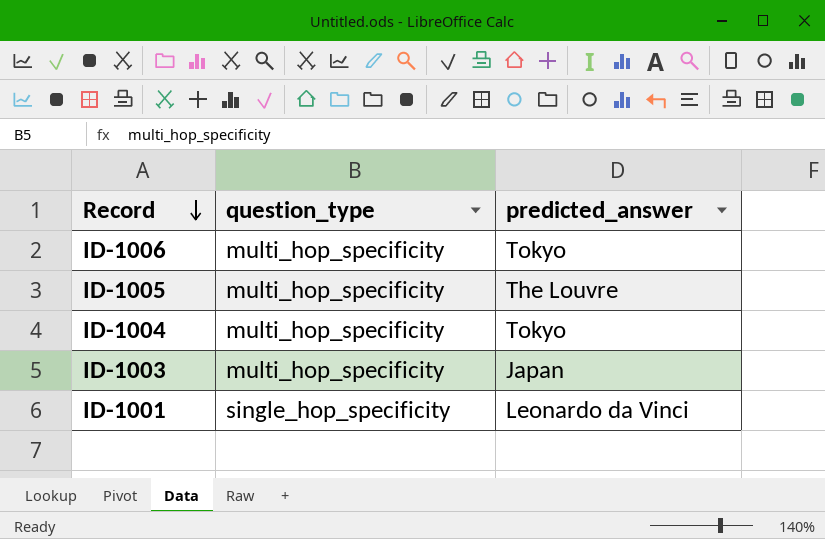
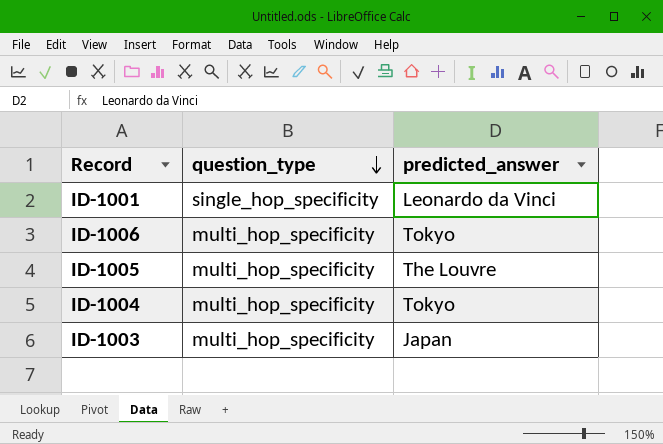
row order: Record descending -> question_type descending

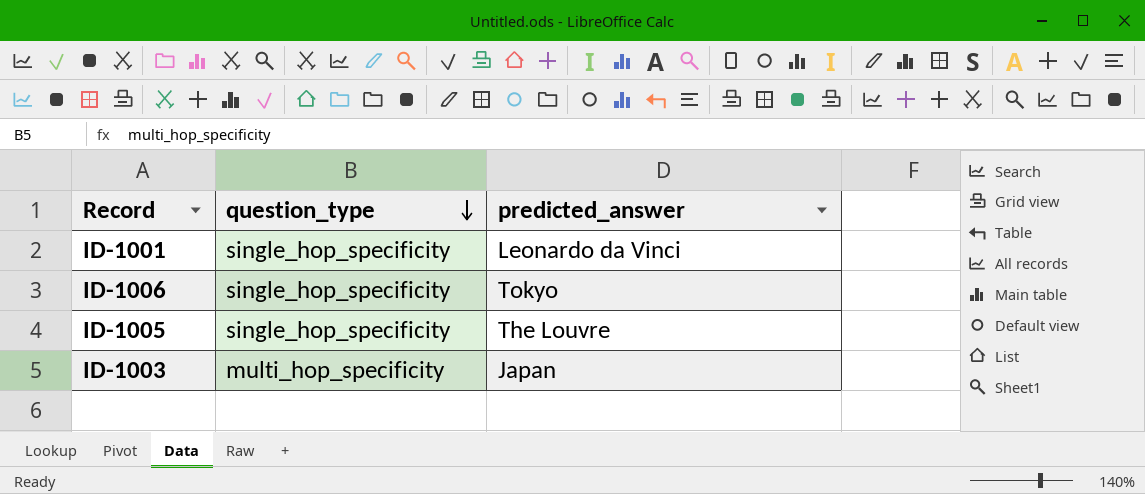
row ID-1004: multi_hop_specificity | Tokyo -> none
ID-1006 | question_type: multi_hop_specificity -> single_hop_specificity
ID-1005 | question_type: multi_hop_specificity -> single_hop_specificity

